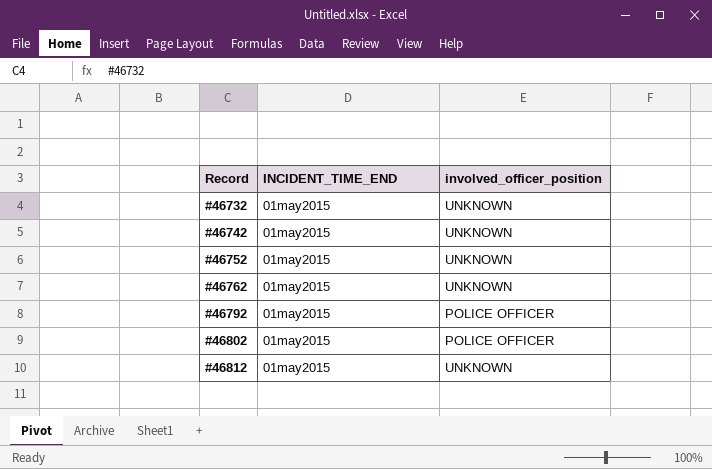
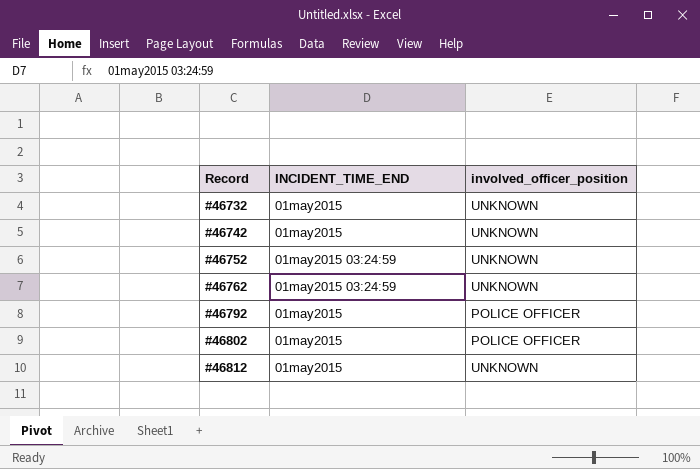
#46752 | INCIDENT_TIME_END: 01may2015 -> 01may2015 03:24:59
#46762 | INCIDENT_TIME_END: 01may2015 -> 01may2015 03:24:59

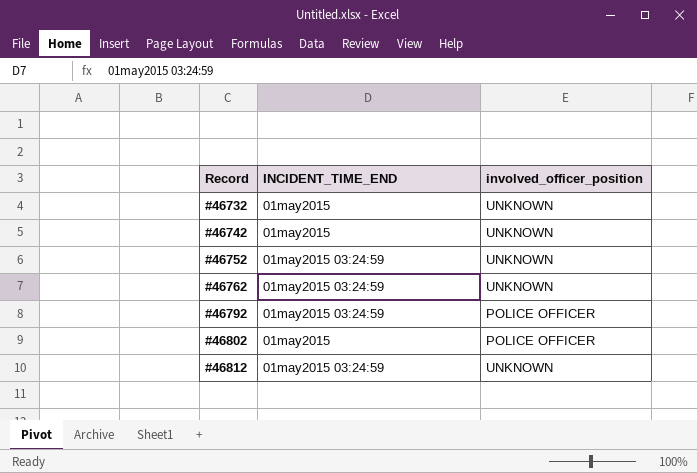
#46792 | INCIDENT_TIME_END: 01may2015 -> 01may2015 03:24:59
#46812 | INCIDENT_TIME_END: 01may2015 -> 01may2015 03:24:59

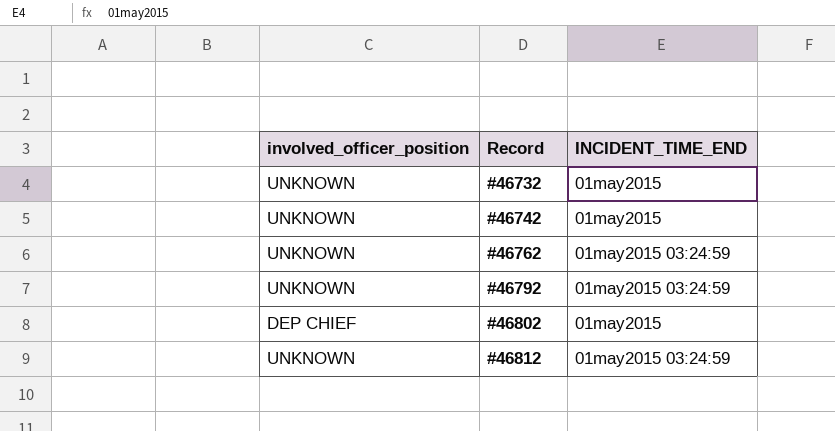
column involved_officer_position | position: 3 -> 1
row #46752: 01may2015 03:24:59 | UNKNOWN -> none
#46792 | involved_officer_position: POLICE OFFICER -> UNKNOWN
#46802 | involved_officer_position: POLICE OFFICER -> DEP CHIEF

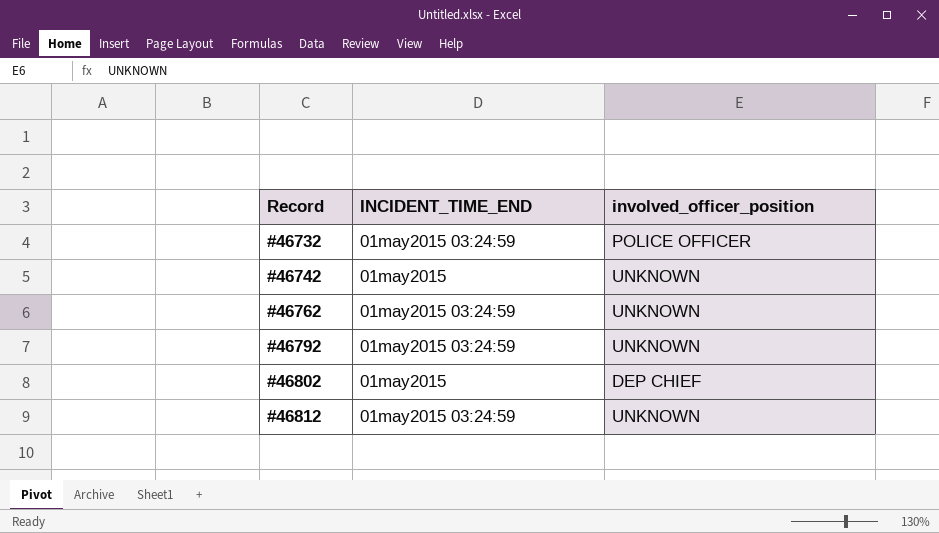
column involved_officer_position | position: 1 -> 3
#46732 | INCIDENT_TIME_END: 01may2015 -> 01may2015 03:24:59
#46732 | involved_officer_position: UNKNOWN -> POLICE OFFICER

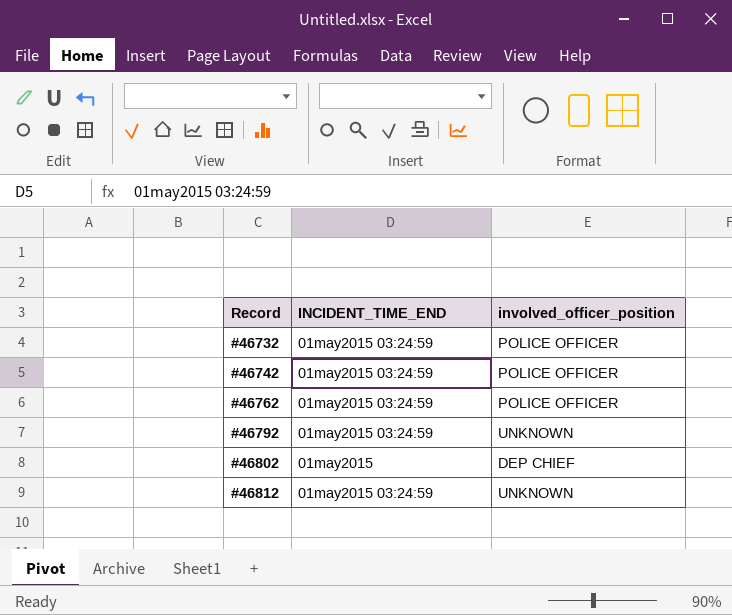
#46742 | INCIDENT_TIME_END: 01may2015 -> 01may2015 03:24:59
#46742 | involved_officer_position: UNKNOWN -> POLICE OFFICER
#46762 | involved_officer_position: UNKNOWN -> POLICE OFFICER

